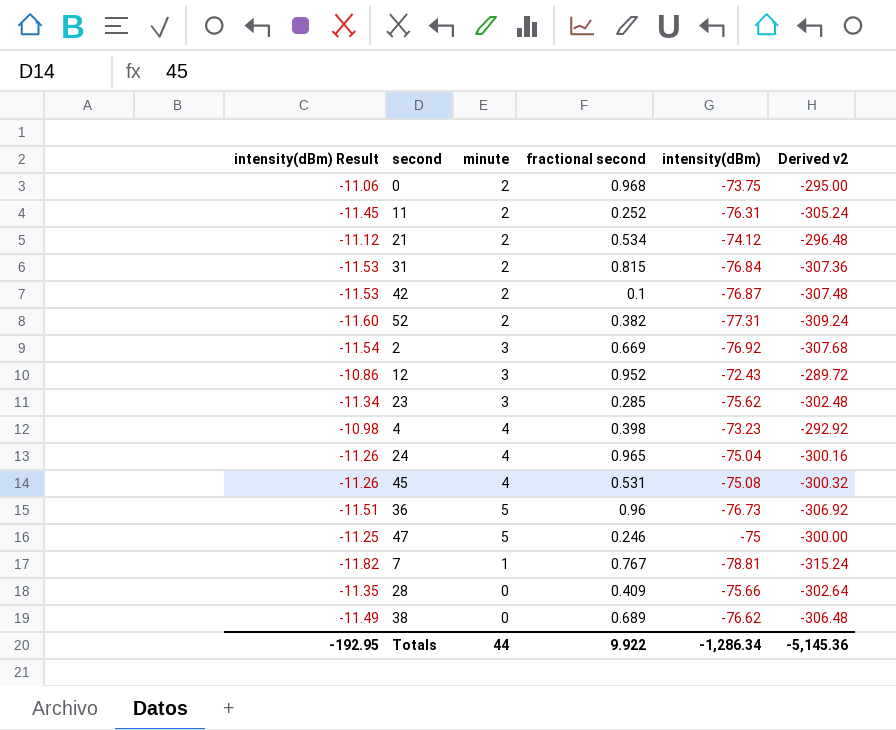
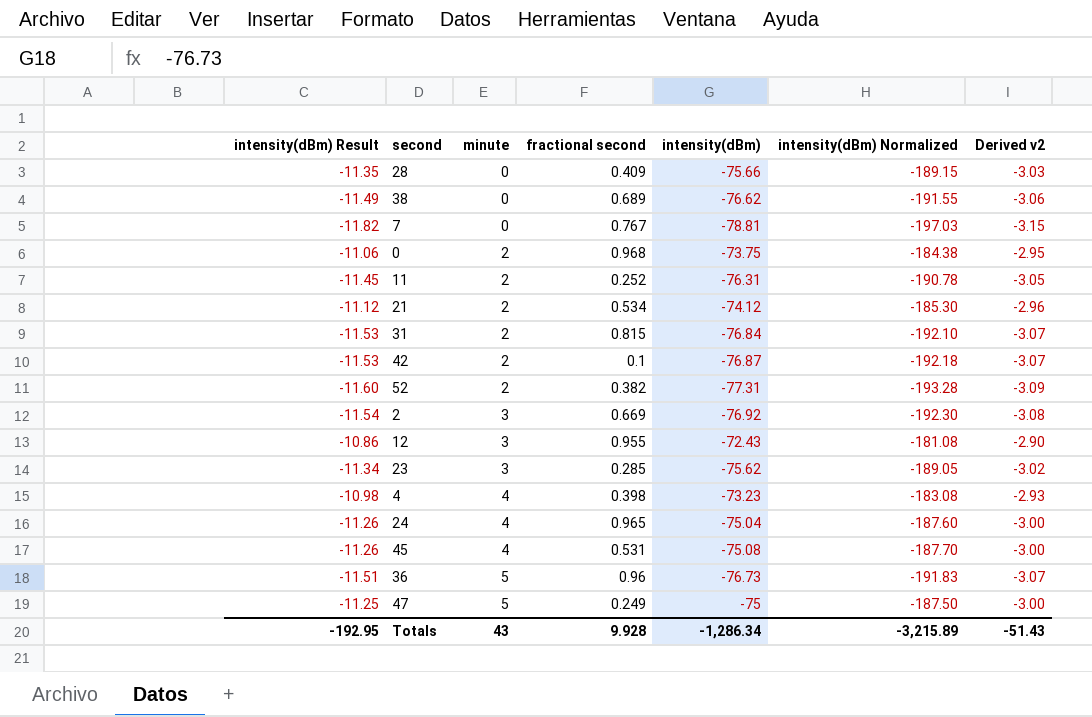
row order: none -> minute ascending
column intensity(dBm) Normalized | formula: none -> [intensity(dBm)] * 2.5
column Derived v2 | formula: [intensity(dBm)] * 4 -> [intensity(dBm)] * 0.04
7 | minute: 1 -> 0
12 | fractional second: 0.952 -> 0.955
47 | fractional second: 0.246 -> 0.249
Totals | minute: 44 -> 43
Totals | fractional second: 9.922 -> 9.928
Totals | Derived v2: -5,145.36 -> -51.43

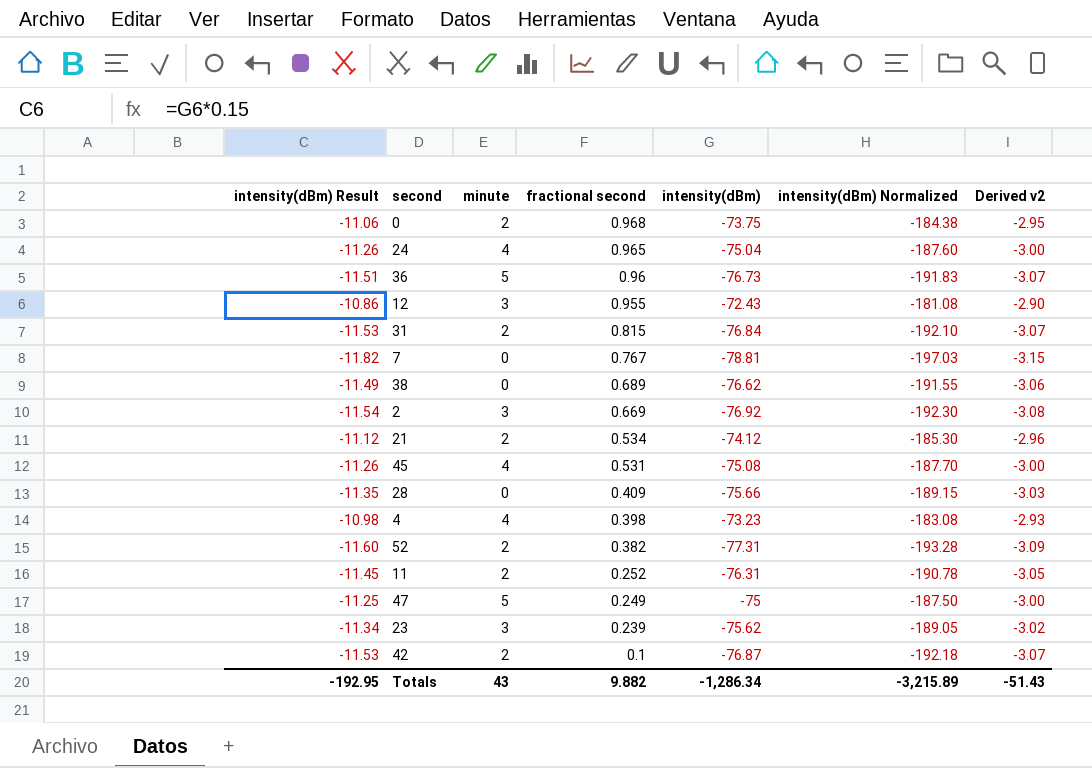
row order: minute ascending -> fractional second descending
23 | fractional second: 0.285 -> 0.239
Totals | fractional second: 9.928 -> 9.882

